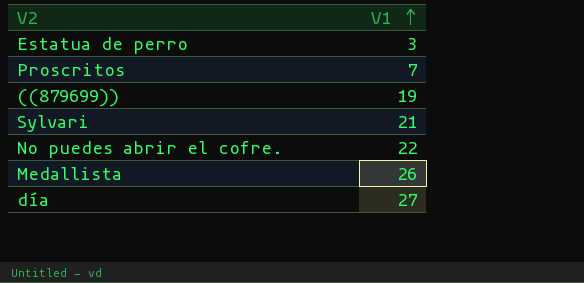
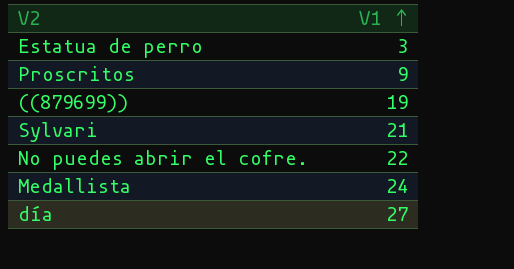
Proscritos | V1: 7 -> 9
Medallista | V1: 26 -> 24

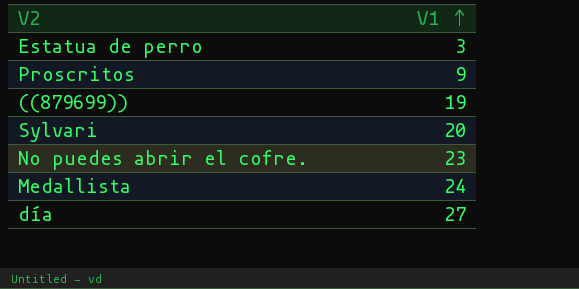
Sylvari | V1: 21 -> 20
No puedes abrir el cofre. | V1: 22 -> 23

